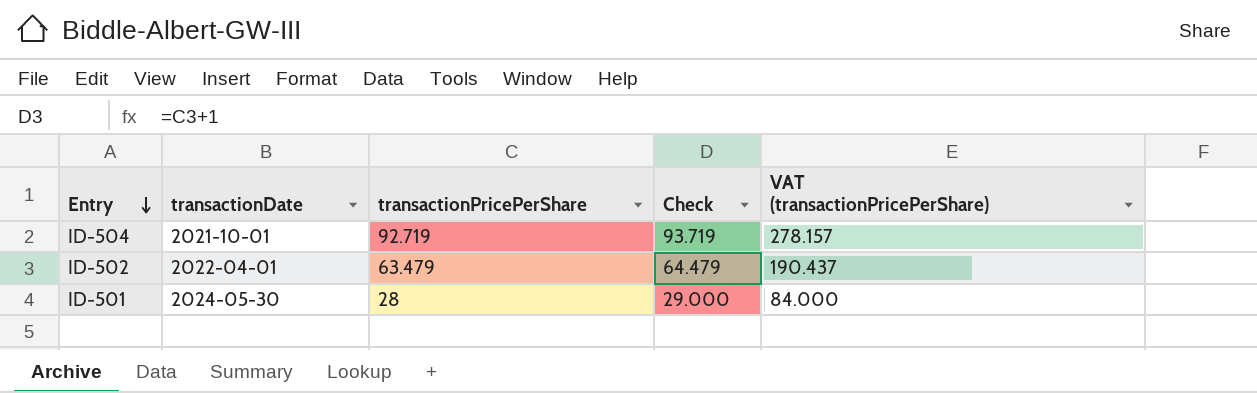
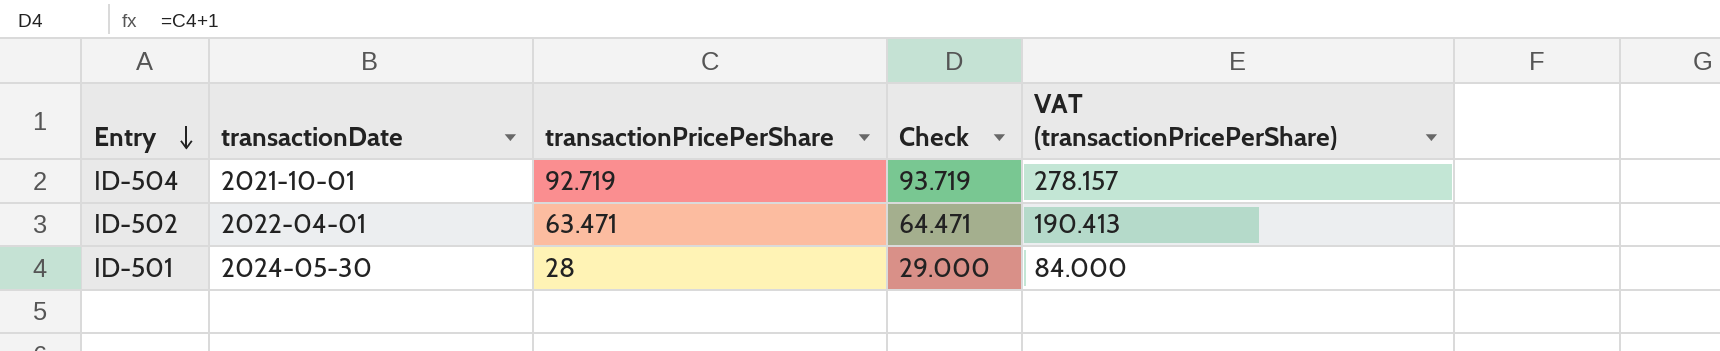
ID-502 | transactionPricePerShare: 63.479 -> 63.471
ID-502 | Check: 64.479 -> 64.471
ID-502 | VAT (transactionPricePerShare): 190.437 -> 190.413

